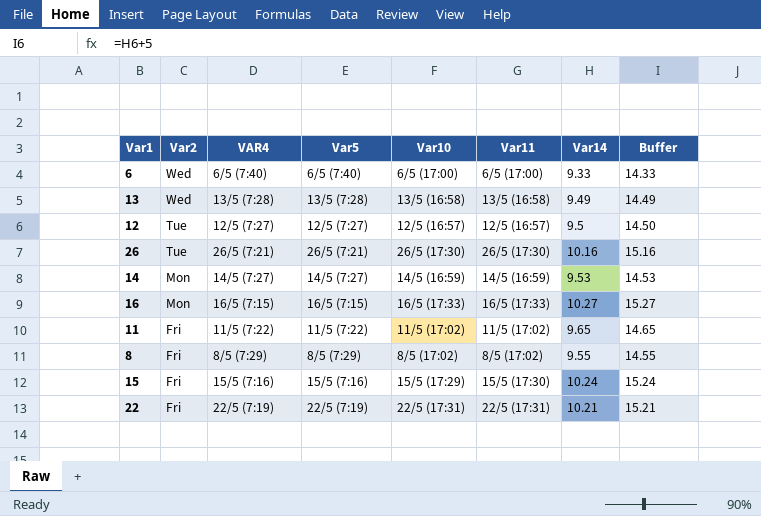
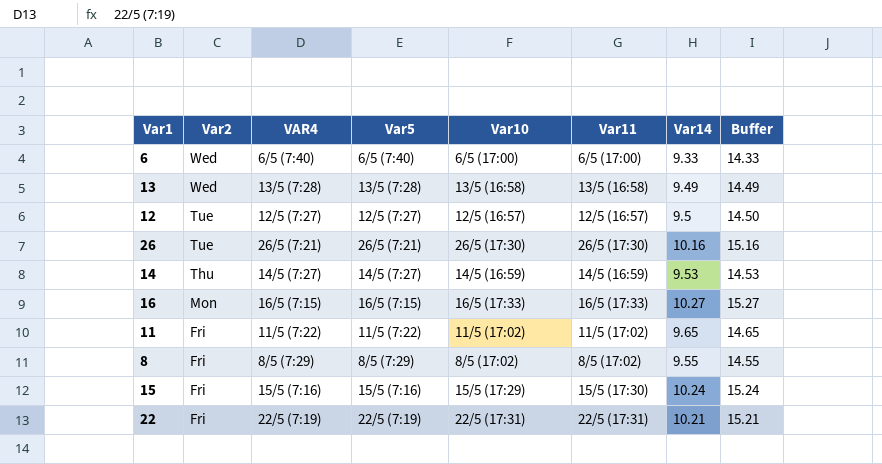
14 | Var2: Mon -> Thu

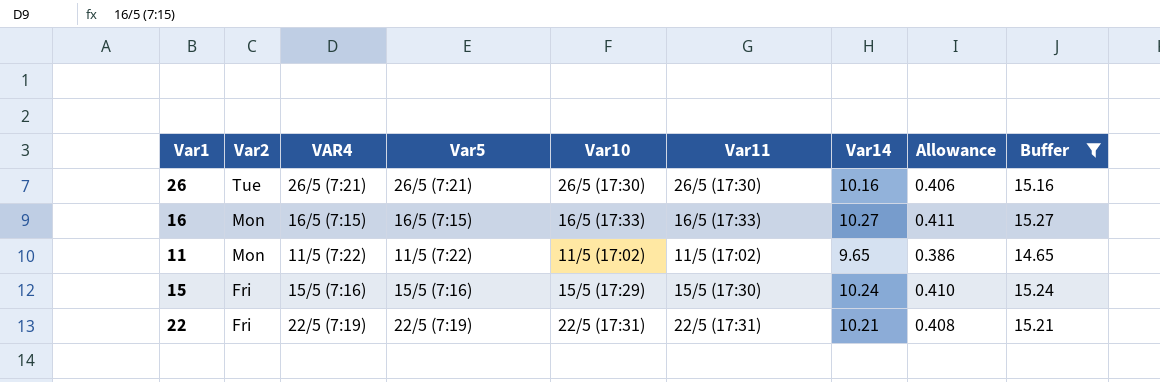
filter: none -> Buffer >= 14.65
column Allowance | formula: none -> [Var14] * 0.04
11 | Var2: Fri -> Mon

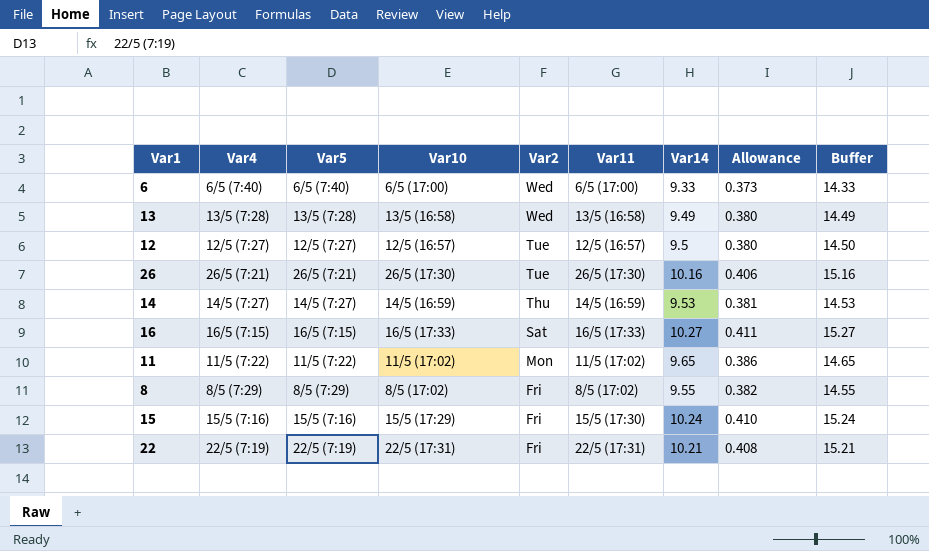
filter: Buffer >= 14.65 -> none
column name: VAR4 -> Var4
column Var2 | position: 2 -> 5
16 | Var2: Mon -> Sat

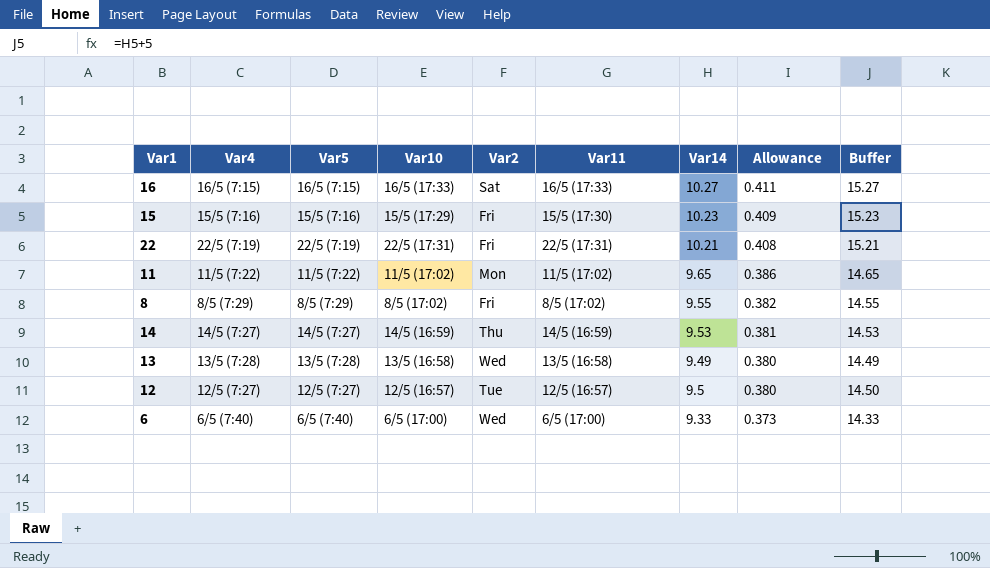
row order: Var2 descending -> Allowance descending
row 26: 26/5 (7:21) | 26/5 (7:21) | 26/5 (17:30) | Tue | 26/5 (17:30) | 10.16 | 0.406 | 15.16 -> none
15 | Var14: 10.24 -> 10.23
15 | Allowance: 0.410 -> 0.409
15 | Buffer: 15.24 -> 15.23

